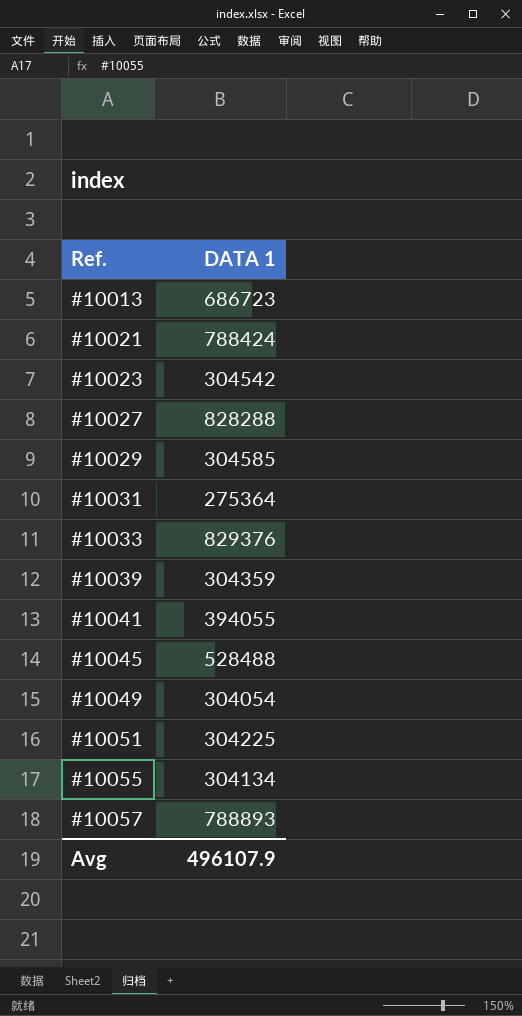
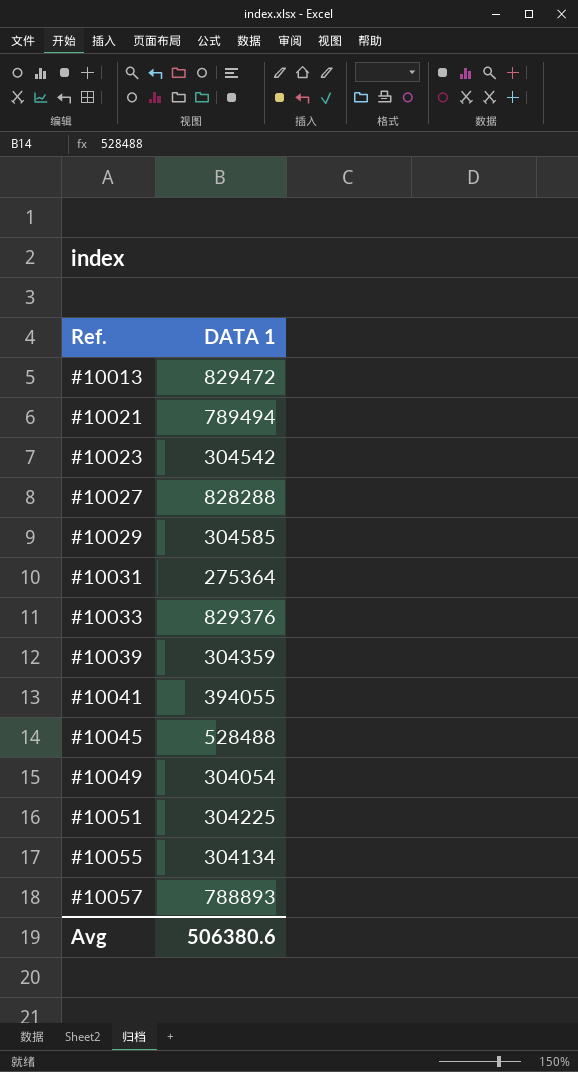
#10013 | DATA 1: 686723 -> 829472
#10021 | DATA 1: 788424 -> 789494
Avg | DATA 1: 496107.9 -> 506380.6

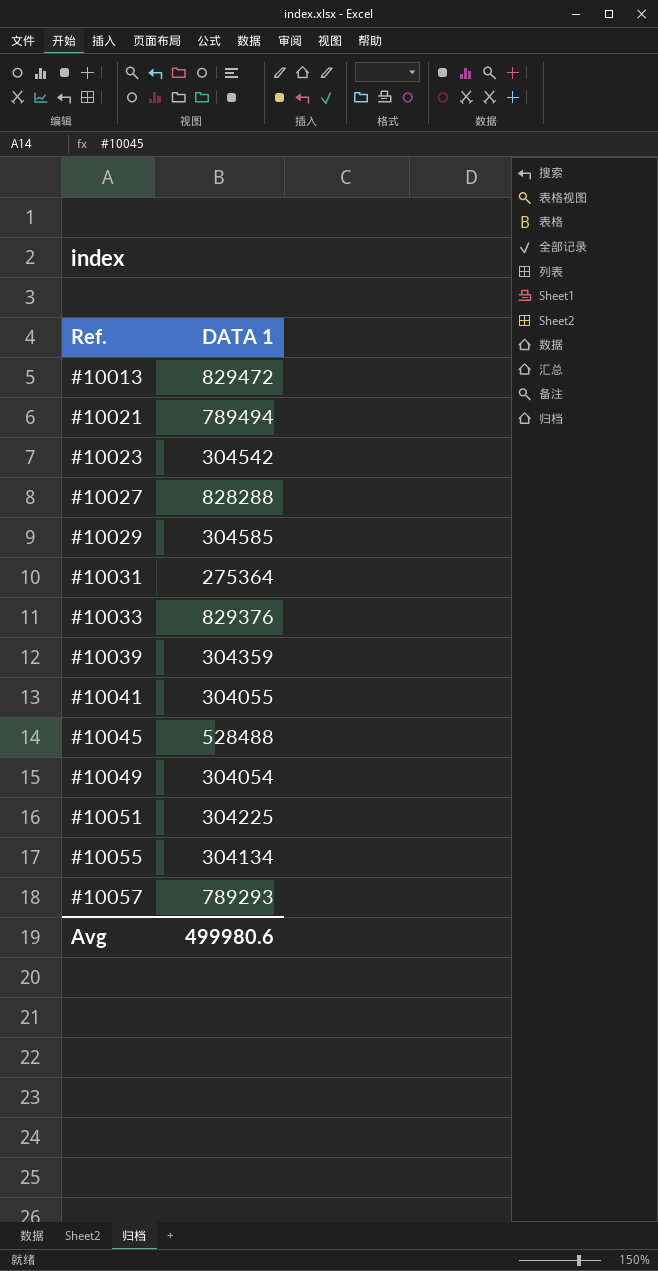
#10041 | DATA 1: 394055 -> 304055
#10057 | DATA 1: 788893 -> 789293
Avg | DATA 1: 506380.6 -> 499980.6

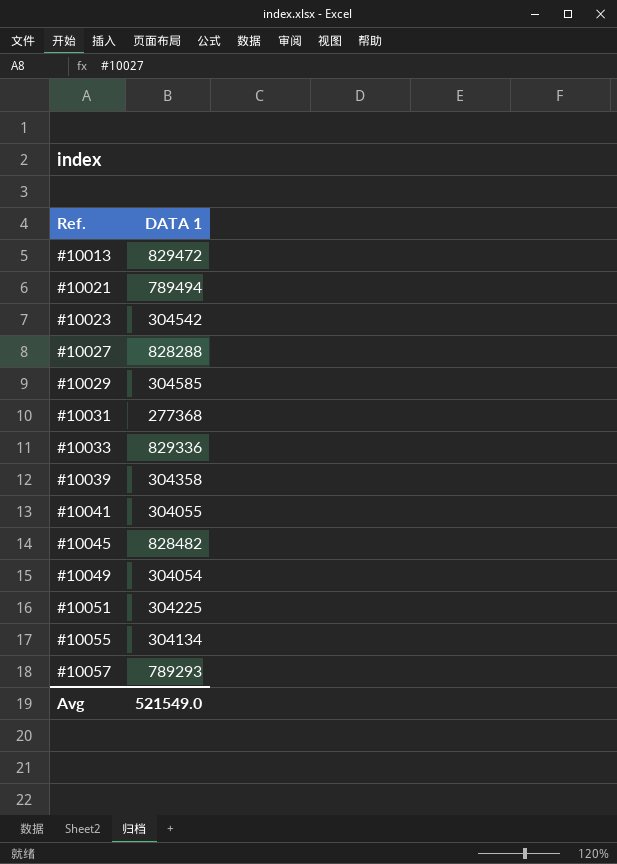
#10031 | DATA 1: 275364 -> 277368
#10033 | DATA 1: 829376 -> 829336
#10039 | DATA 1: 304359 -> 304358
#10045 | DATA 1: 528488 -> 828482
Avg | DATA 1: 499980.6 -> 521549.0

